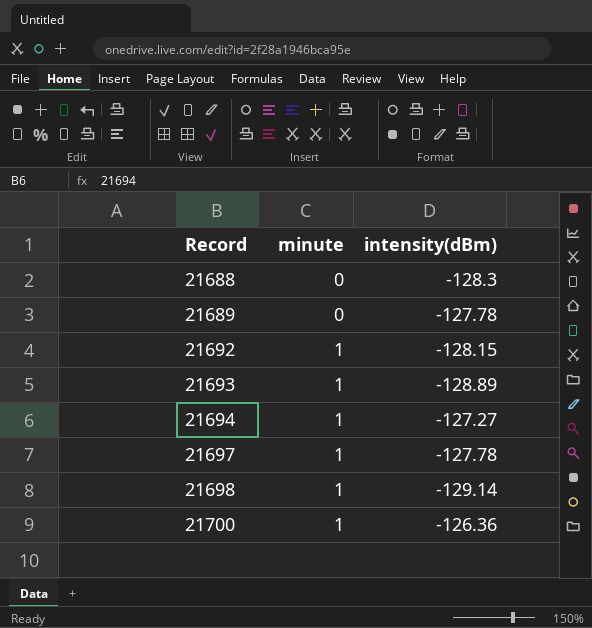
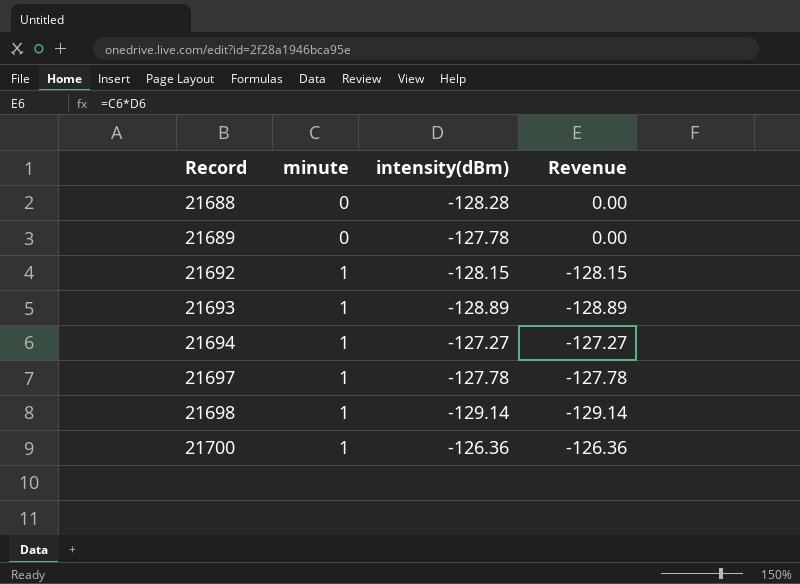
column Revenue | formula: none -> [minute] * [intensity(dBm)]
21688 | intensity(dBm): -128.3 -> -128.28

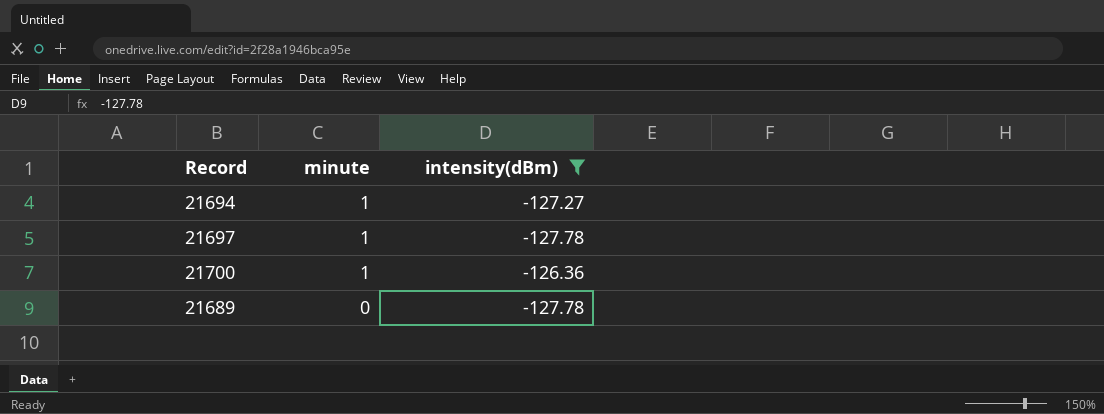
filter: none -> intensity(dBm) >= -127.78
row order: Record ascending -> minute descending
column Revenue | formula: [minute] * [intensity(dBm)] -> none

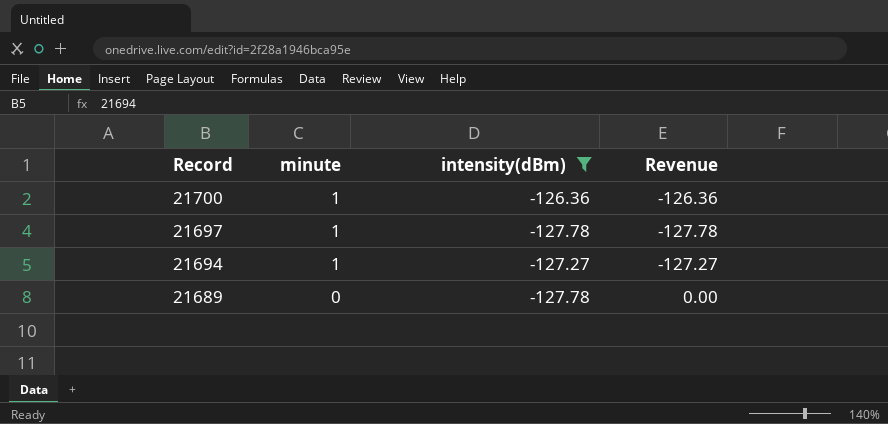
row order: minute descending -> Record descending
column Revenue | formula: none -> [minute] * [intensity(dBm)]

